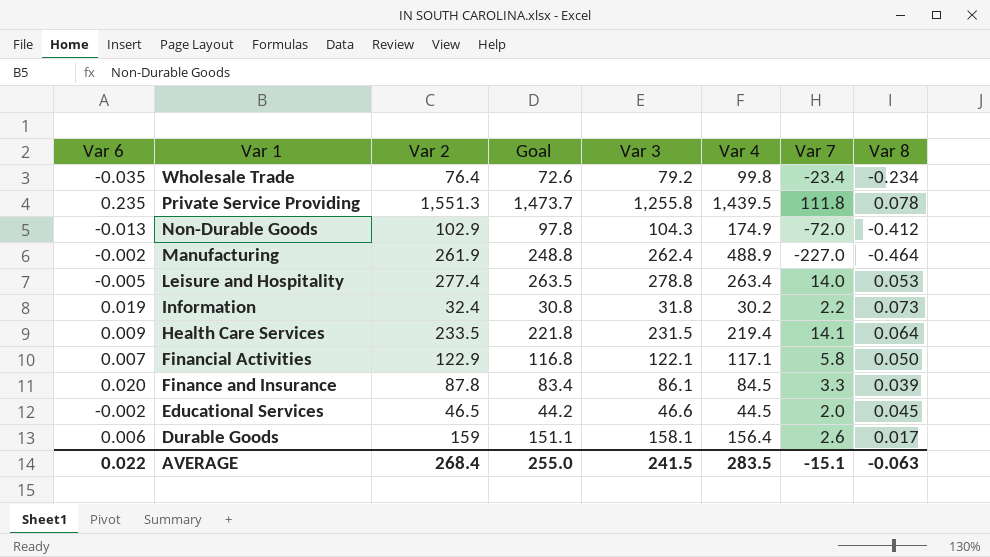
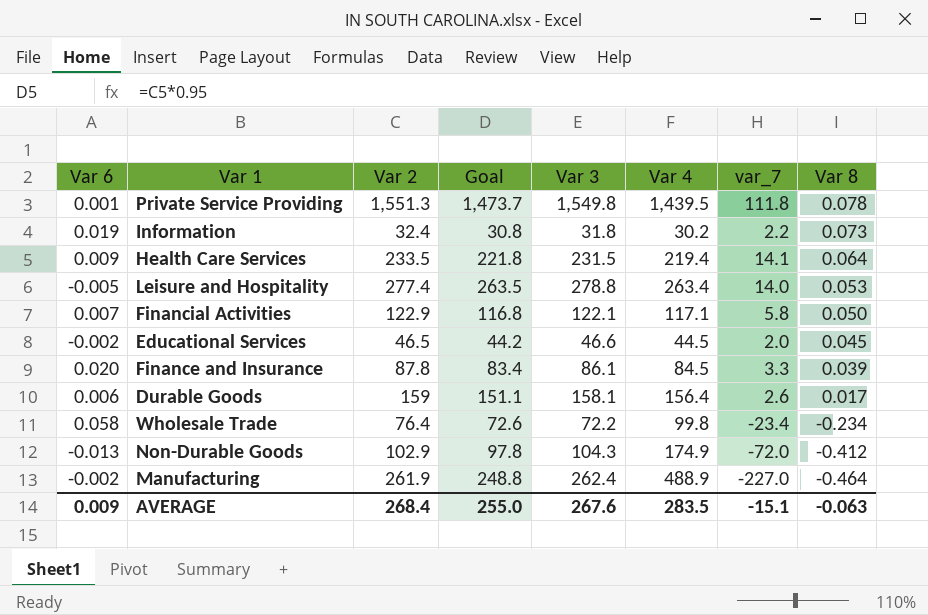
row order: Var 1 descending -> Var 8 descending
column name: Var 7 -> var_7
Private Service Providing | Var 6: 0.235 -> 0.001
Private Service Providing | Var 3: 1,255.8 -> 1,549.8
Wholesale Trade | Var 6: -0.035 -> 0.058
Wholesale Trade | Var 3: 79.2 -> 72.2
AVERAGE | Var 6: 0.022 -> 0.009
AVERAGE | Var 3: 241.5 -> 267.6

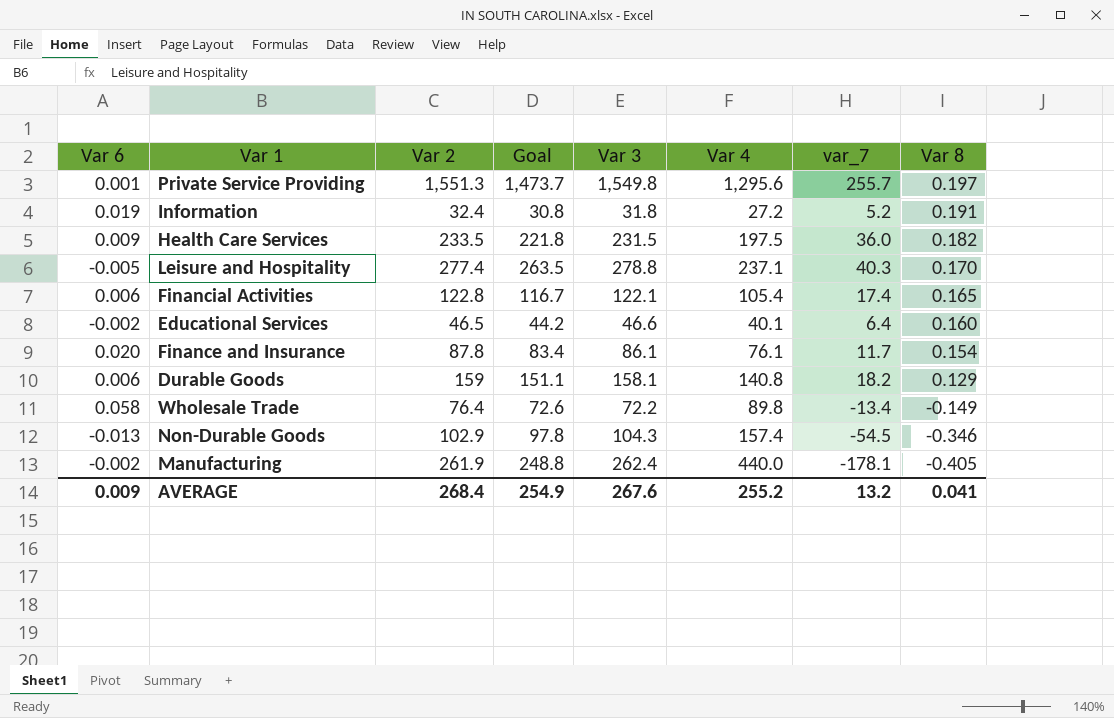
Private Service Providing | Var 4: 1,439.5 -> 1,295.6
Private Service Providing | var_7: 111.8 -> 255.7
Private Service Providing | Var 8: 0.078 -> 0.197
Information | Var 4: 30.2 -> 27.2
Information | var_7: 2.2 -> 5.2
Information | Var 8: 0.073 -> 0.191
Health Care Services | Var 4: 219.4 -> 197.5
Health Care Services | var_7: 14.1 -> 36.0
Health Care Services | Var 8: 0.064 -> 0.182
Leisure and Hospitality | Var 4: 263.4 -> 237.1
Leisure and Hospitality | var_7: 14.0 -> 40.3
Leisure and Hospitality | Var 8: 0.053 -> 0.170
Financial Activities | Var 6: 0.007 -> 0.006
Financial Activities | Var 2: 122.9 -> 122.8
Financial Activities | Goal: 116.8 -> 116.7
Financial Activities | Var 4: 117.1 -> 105.4
Financial Activities | var_7: 5.8 -> 17.4
Financial Activities | Var 8: 0.050 -> 0.165
Educational Services | Var 4: 44.5 -> 40.1
Educational Services | var_7: 2.0 -> 6.4
Educational Services | Var 8: 0.045 -> 0.160
Finance and Insurance | Var 4: 84.5 -> 76.1
Finance and Insurance | var_7: 3.3 -> 11.7
Finance and Insurance | Var 8: 0.039 -> 0.154
Durable Goods | Var 4: 156.4 -> 140.8
Durable Goods | var_7: 2.6 -> 18.2
Durable Goods | Var 8: 0.017 -> 0.129
Wholesale Trade | Var 4: 99.8 -> 89.8
Wholesale Trade | var_7: -23.4 -> -13.4
Wholesale Trade | Var 8: -0.234 -> -0.149
Non-Durable Goods | Var 4: 174.9 -> 157.4
Non-Durable Goods | var_7: -72.0 -> -54.5
Non-Durable Goods | Var 8: -0.412 -> -0.346
Manufacturing | Var 4: 488.9 -> 440.0
Manufacturing | var_7: -227.0 -> -178.1
Manufacturing | Var 8: -0.464 -> -0.405
AVERAGE | Goal: 255.0 -> 254.9
AVERAGE | Var 4: 283.5 -> 255.2
AVERAGE | var_7: -15.1 -> 13.2
AVERAGE | Var 8: -0.063 -> 0.041

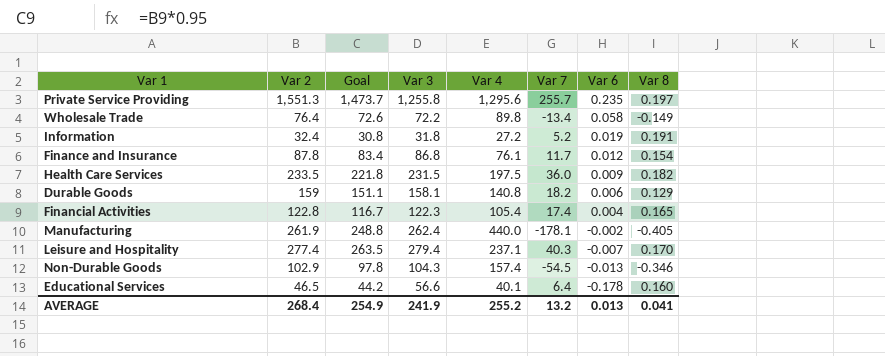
row order: Var 8 descending -> Var 6 descending
column name: var_7 -> Var 7
column Var 6 | position: 1 -> 7
Private Service Providing | Var 3: 1,549.8 -> 1,255.8
Private Service Providing | Var 6: 0.001 -> 0.235
Finance and Insurance | Var 3: 86.1 -> 86.8
Finance and Insurance | Var 6: 0.020 -> 0.012
Financial Activities | Var 3: 122.1 -> 122.3
Financial Activities | Var 6: 0.006 -> 0.004
Leisure and Hospitality | Var 3: 278.8 -> 279.4
Leisure and Hospitality | Var 6: -0.005 -> -0.007
Educational Services | Var 3: 46.6 -> 56.6
Educational Services | Var 6: -0.002 -> -0.178
AVERAGE | Var 3: 267.6 -> 241.9
AVERAGE | Var 6: 0.009 -> 0.013

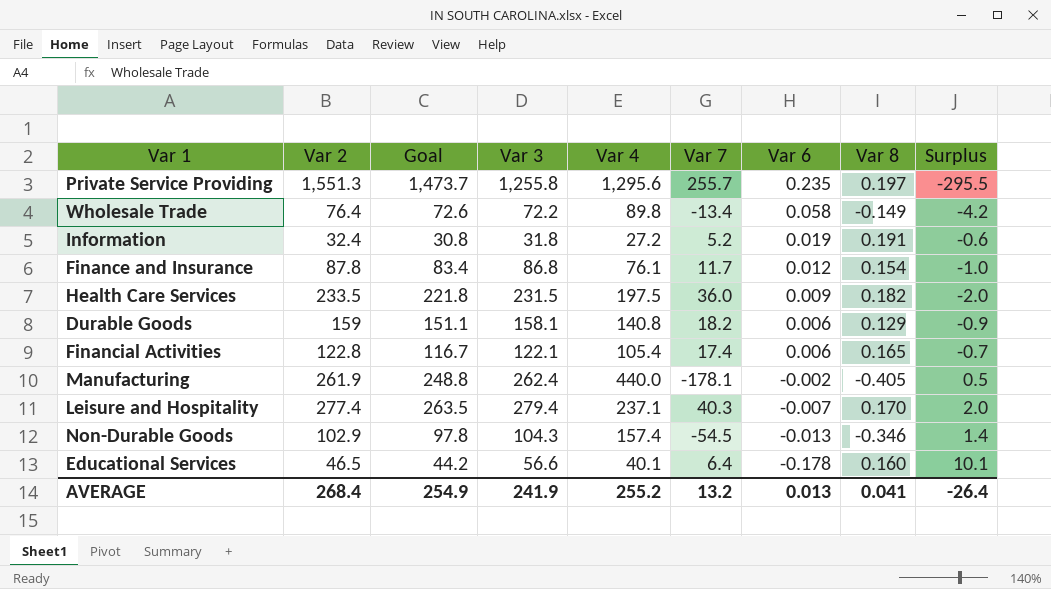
column Surplus | formula: none -> [Var 3] - [Var 2]
Financial Activities | Var 3: 122.3 -> 122.1
Financial Activities | Var 6: 0.004 -> 0.006

